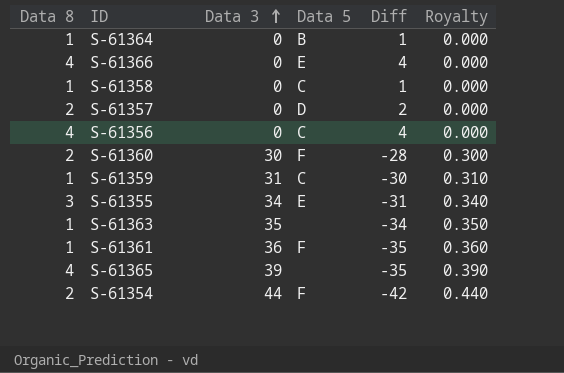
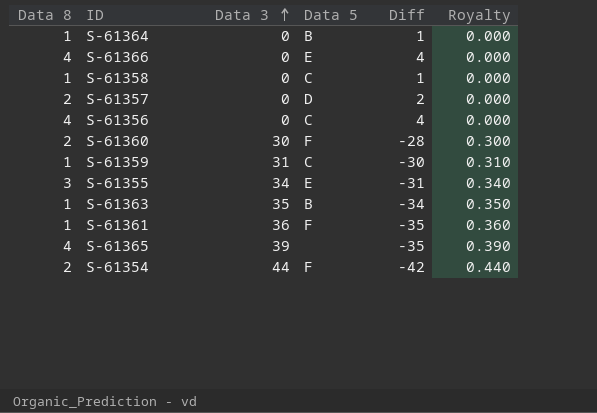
S-61363 | Data 5: none -> B

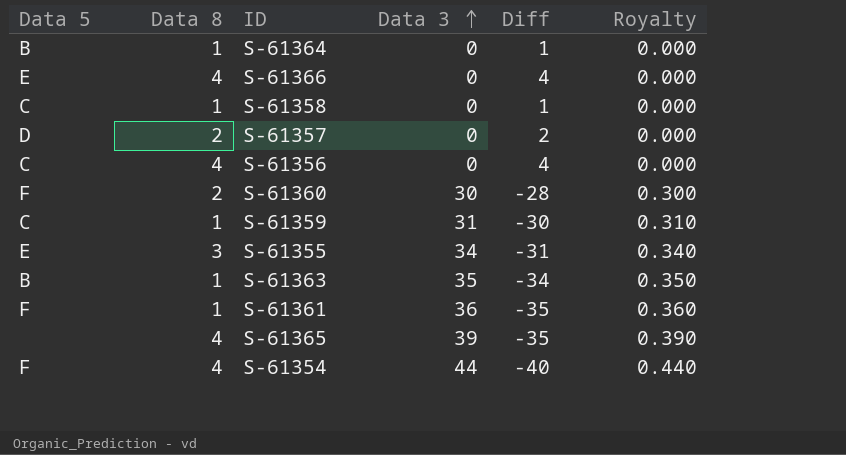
column Data 5 | position: 4 -> 1
S-61354 | Data 8: 2 -> 4
S-61354 | Diff: -42 -> -40

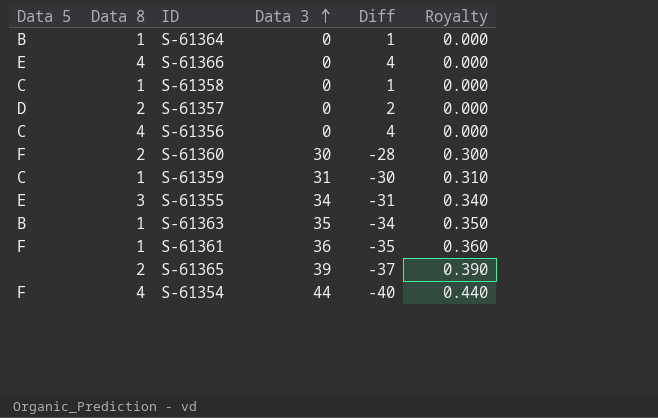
S-61365 | Data 8: 4 -> 2
S-61365 | Diff: -35 -> -37

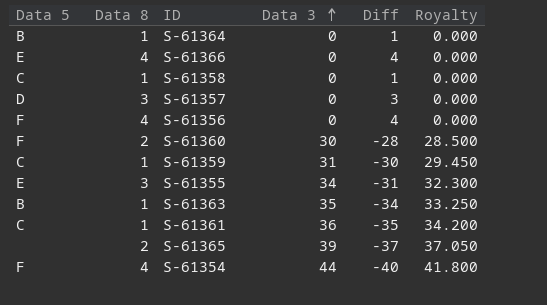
column Royalty | formula: [Data 3] * 0.01 -> [Data 3] * 0.95
S-61357 | Data 8: 2 -> 3
S-61357 | Diff: 2 -> 3
S-61356 | Data 5: C -> F
S-61361 | Data 5: F -> C

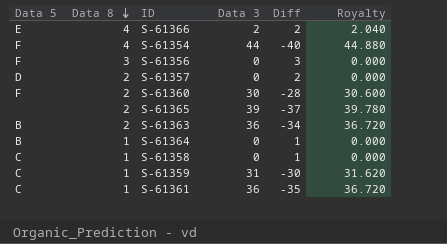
row order: Data 3 ascending -> Data 8 descending
column Royalty | formula: [Data 3] * 0.95 -> [Data 3] * 1.02
row S-61355: E | 3 | 34 | -31 | 32.300 -> none
S-61366 | Data 3: 0 -> 2
S-61366 | Diff: 4 -> 2
S-61356 | Data 8: 4 -> 3
S-61356 | Diff: 4 -> 3
S-61357 | Data 8: 3 -> 2
S-61357 | Diff: 3 -> 2
S-61363 | Data 8: 1 -> 2
S-61363 | Data 3: 35 -> 36

